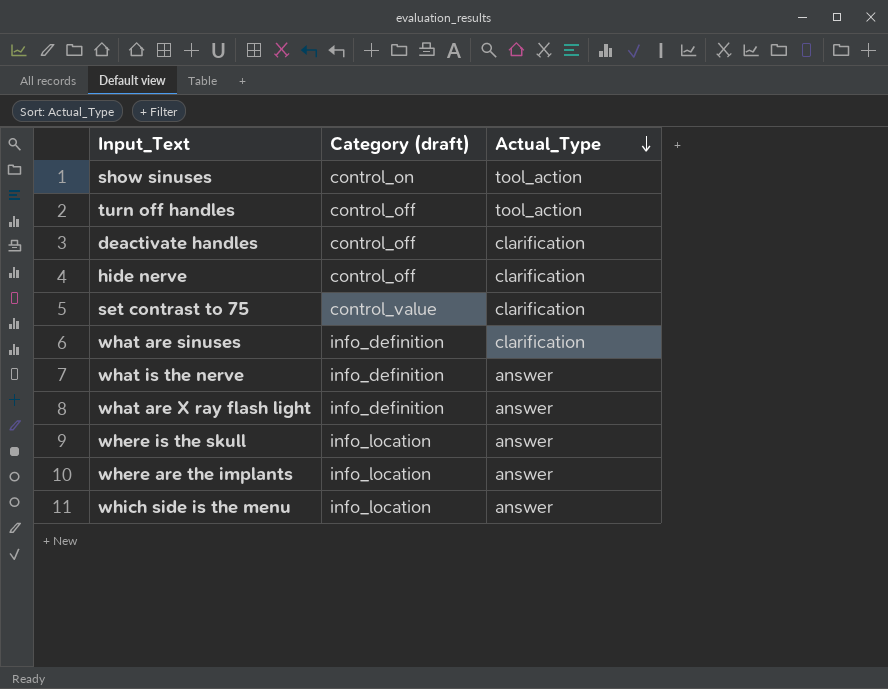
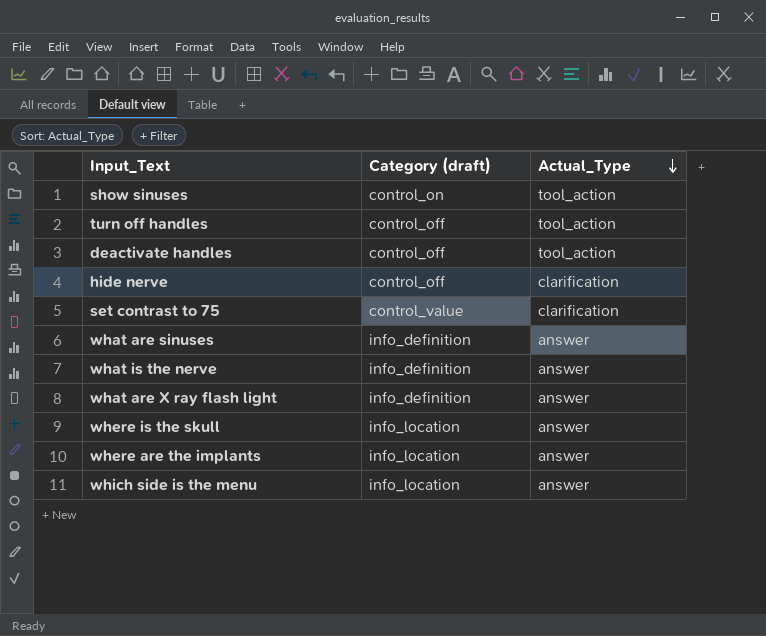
deactivate handles | Actual_Type: clarification -> tool_action
what are sinuses | Actual_Type: clarification -> answer

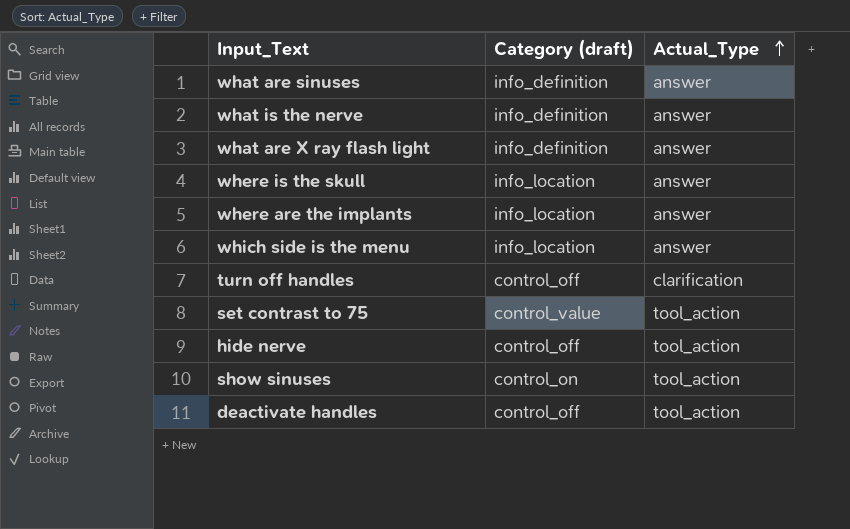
row order: Actual_Type descending -> Actual_Type ascending
turn off handles | Actual_Type: tool_action -> clarification
set contrast to 75 | Actual_Type: clarification -> tool_action
hide nerve | Actual_Type: clarification -> tool_action

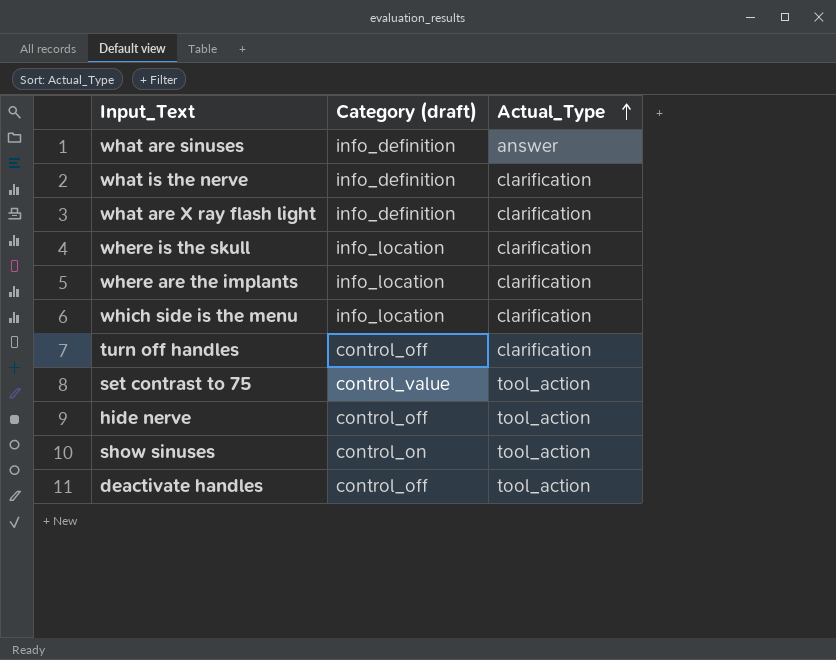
what is the nerve | Actual_Type: answer -> clarification
what are X ray flash light | Actual_Type: answer -> clarification
where is the skull | Actual_Type: answer -> clarification
where are the implants | Actual_Type: answer -> clarification
which side is the menu | Actual_Type: answer -> clarification

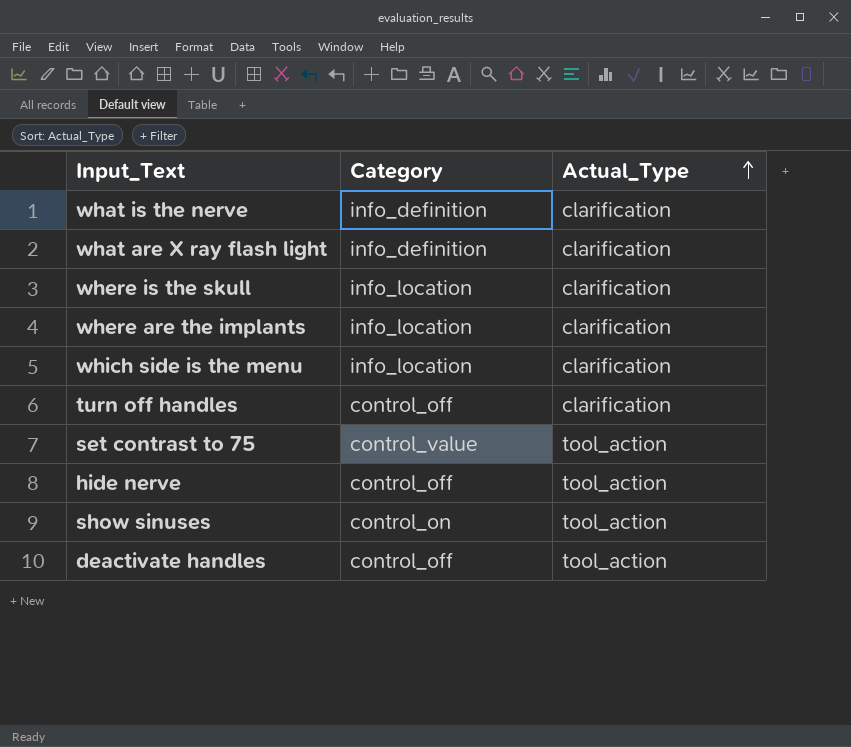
column name: Category (draft) -> Category
row what are sinuses: info_definition | answer -> none

